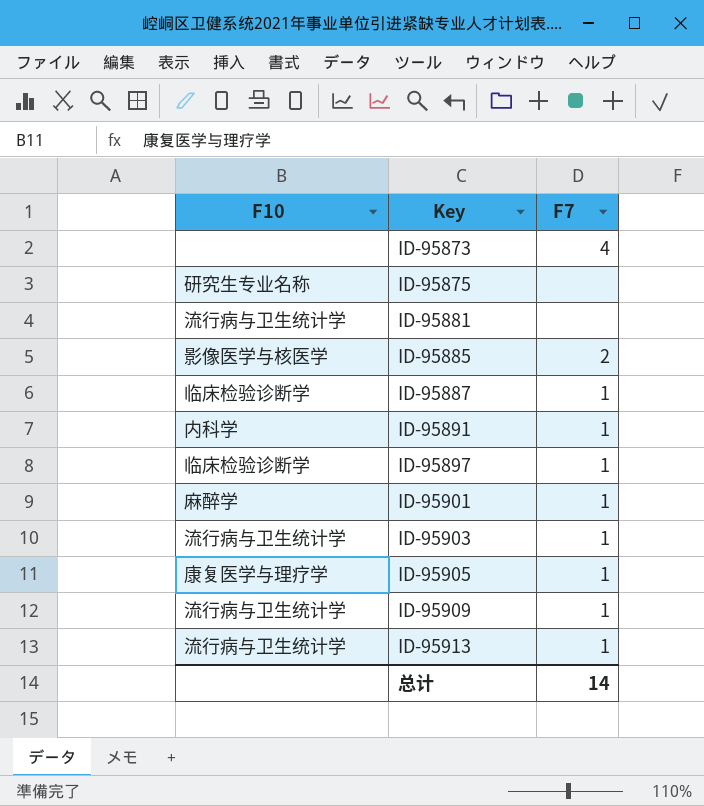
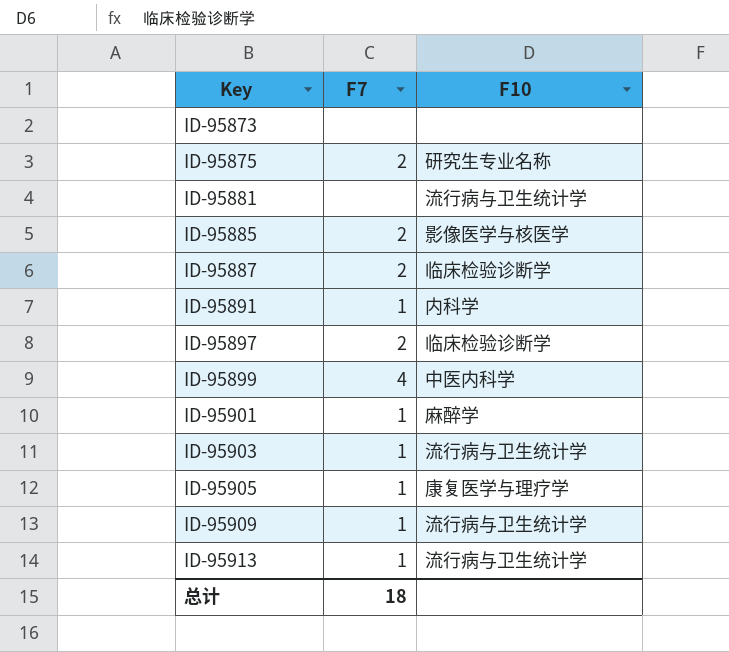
column F10 | position: 1 -> 3
ID-95873 | F7: 4 -> none
ID-95875 | F7: none -> 2
ID-95887 | F7: 1 -> 2
ID-95897 | F7: 1 -> 2
row ID-95899: none -> 4 | 中医内科学
总计 | F7: 14 -> 18

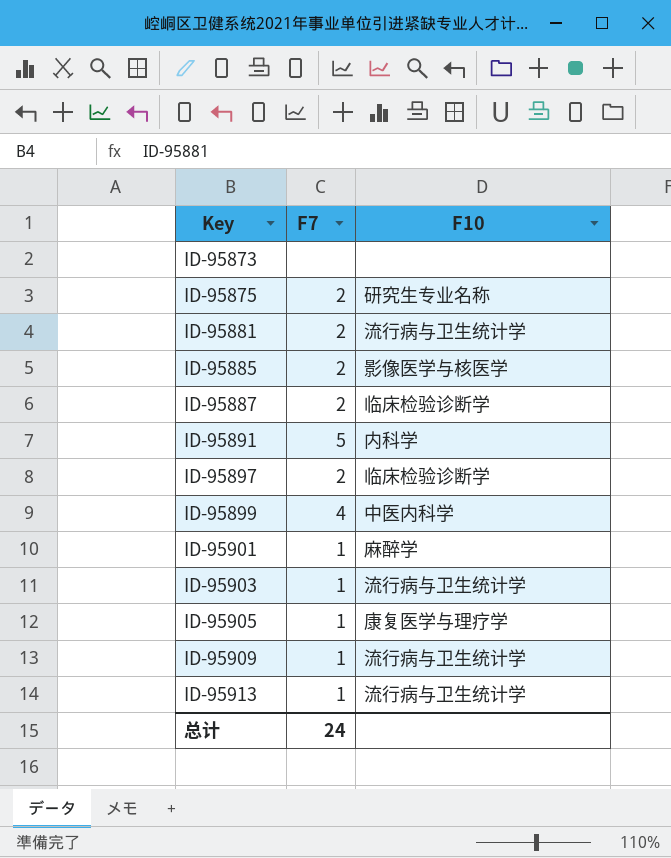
ID-95881 | F7: none -> 2
ID-95891 | F7: 1 -> 5
总计 | F7: 18 -> 24

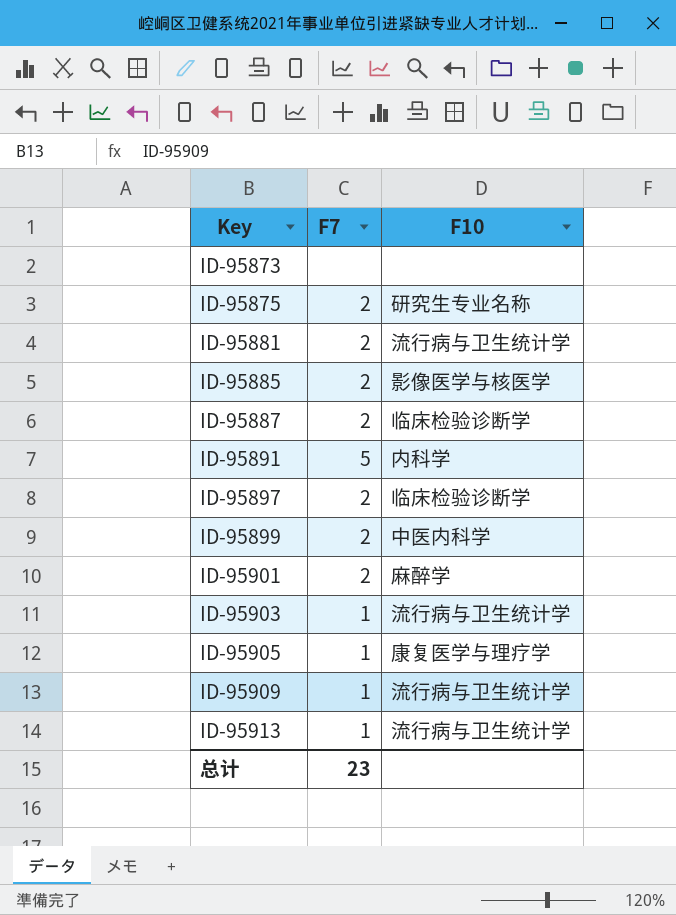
ID-95899 | F7: 4 -> 2
ID-95901 | F7: 1 -> 2
总计 | F7: 24 -> 23

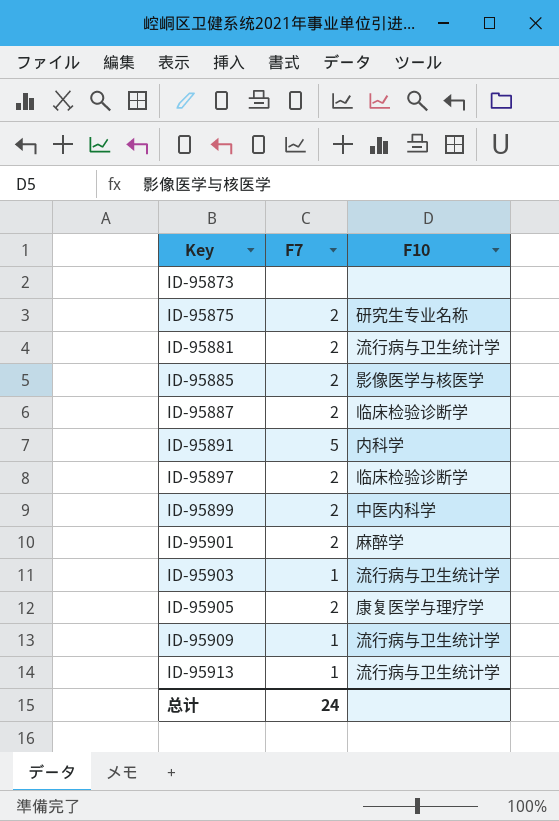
ID-95905 | F7: 1 -> 2
总计 | F7: 23 -> 24

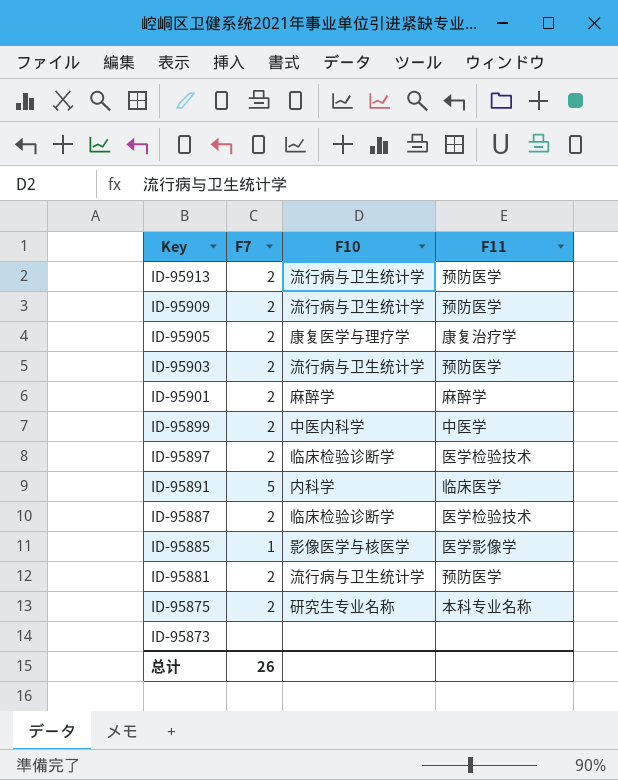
row order: Key ascending -> Key descending
column F11 | position: none -> 4
ID-95913 | F7: 1 -> 2
ID-95909 | F7: 1 -> 2
ID-95903 | F7: 1 -> 2
ID-95885 | F7: 2 -> 1
总计 | F7: 24 -> 26

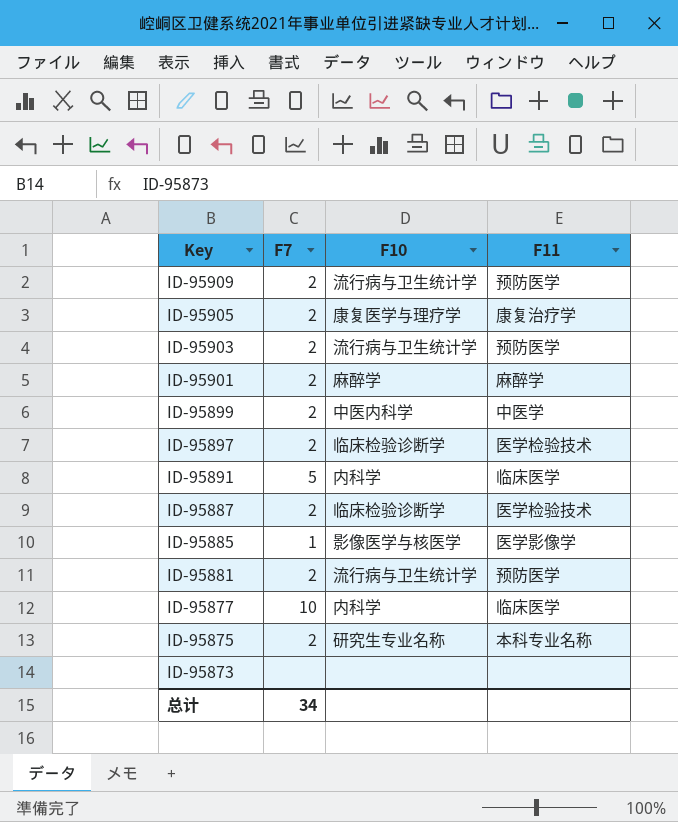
row ID-95913: 2 | 流行病与卫生统计学 | 预防医学 -> none
row ID-95877: none -> 10 | 内科学 | 临床医学
总计 | F7: 26 -> 34

